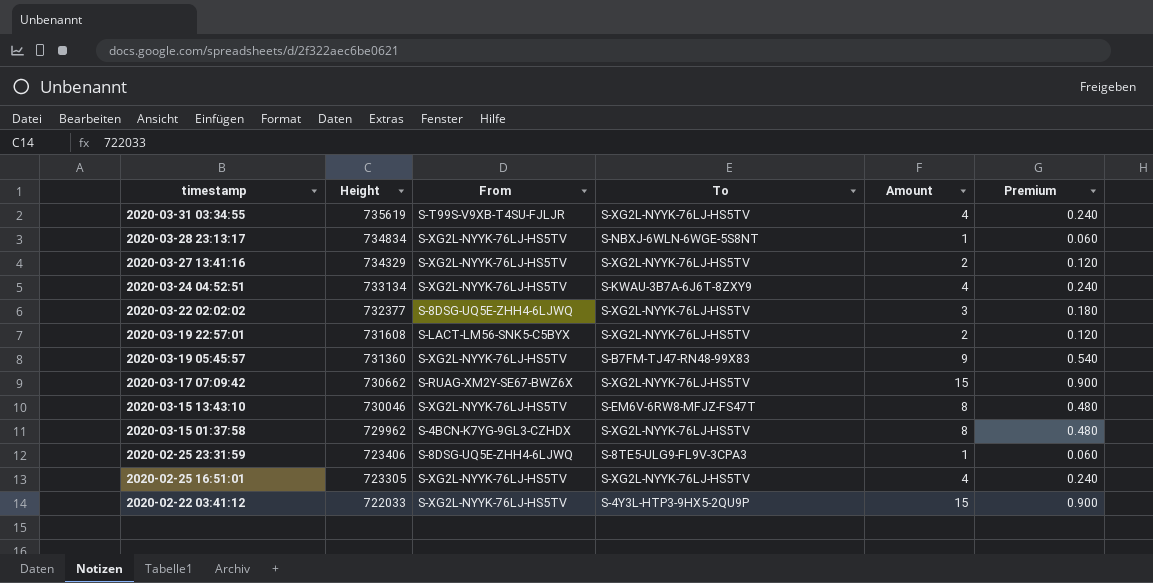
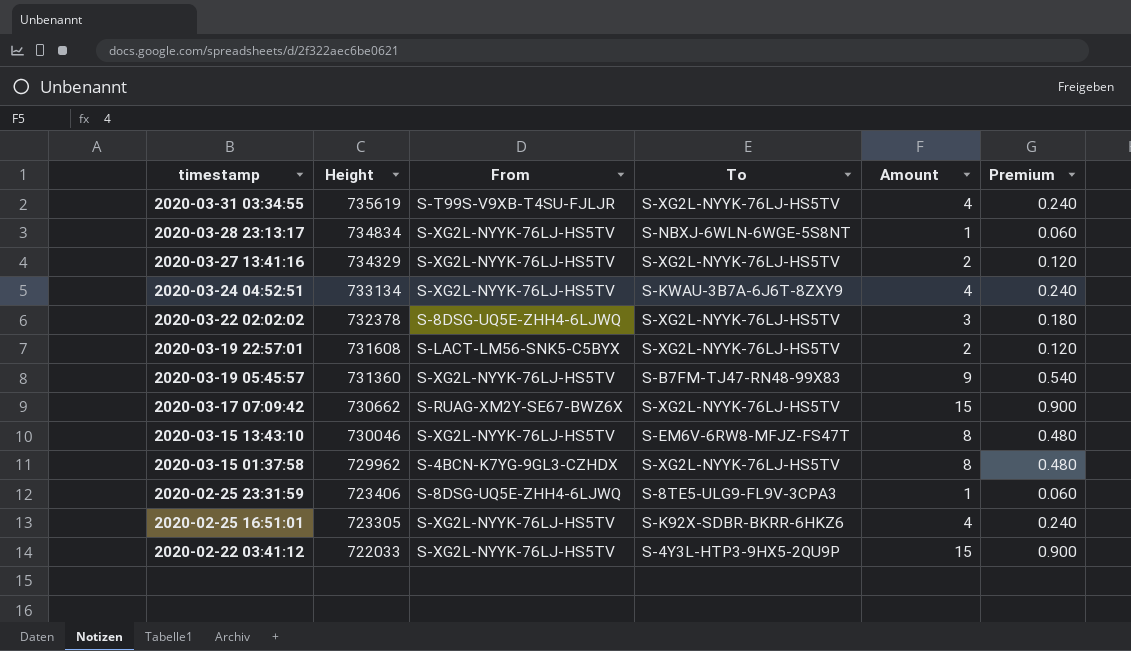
2020-03-22 02:02:02 | Height: 732377 -> 732378
2020-02-25 16:51:01 | To: S-XG2L-NYYK-76LJ-HS5TV -> S-K92X-SDBR-BKRR-6HKZ6

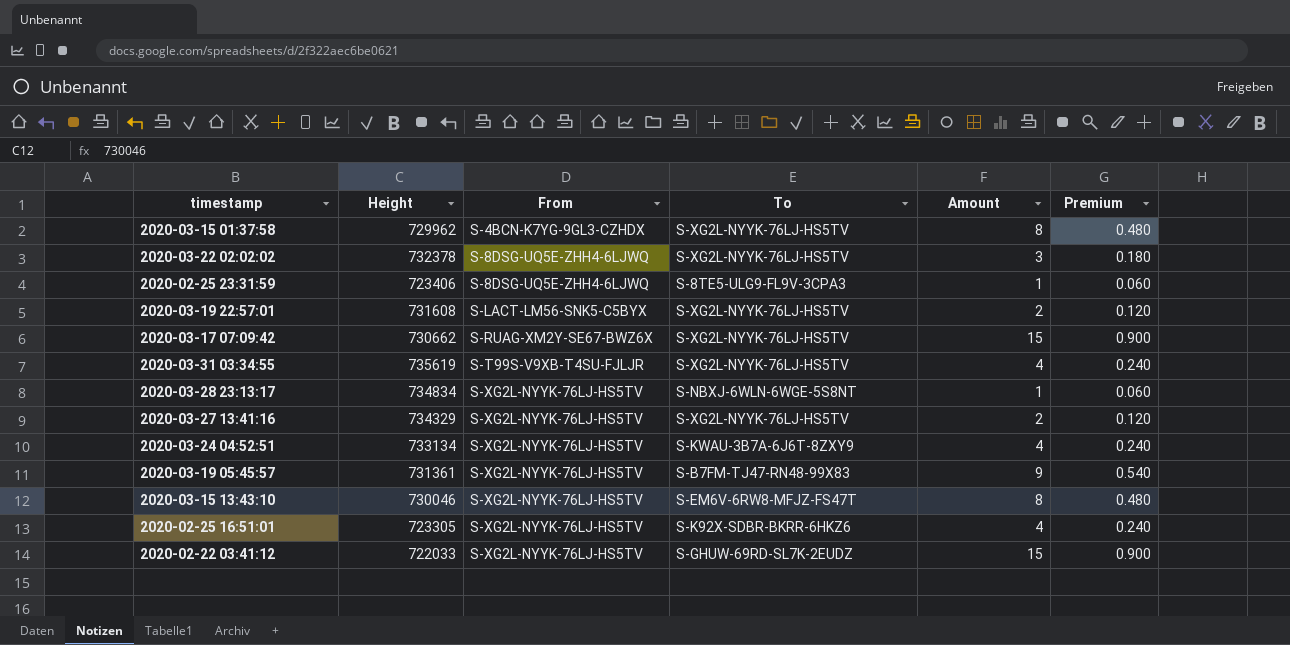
row order: timestamp descending -> From ascending
2020-03-19 05:45:57 | Height: 731360 -> 731361
2020-02-22 03:41:12 | To: S-4Y3L-HTP3-9HX5-2QU9P -> S-GHUW-69RD-SL7K-2EUDZ

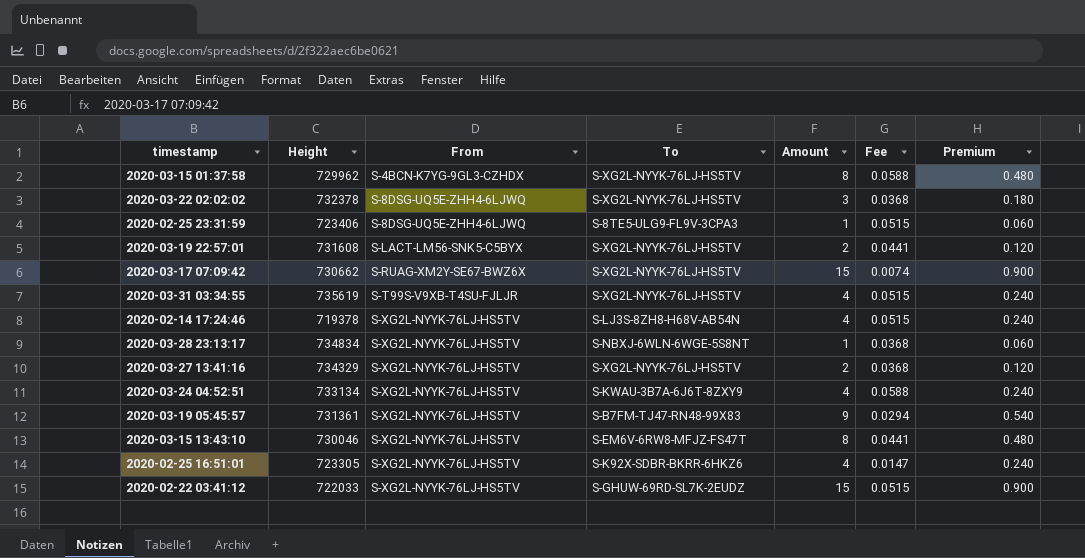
column Fee | position: none -> 6
row 2020-02-14 17:24:46: none -> 719378 | S-XG2L-NYYK-76LJ-HS5TV | S-LJ3S-8ZH8-H68V-AB54N | 4 | 0.0515 | 0.240

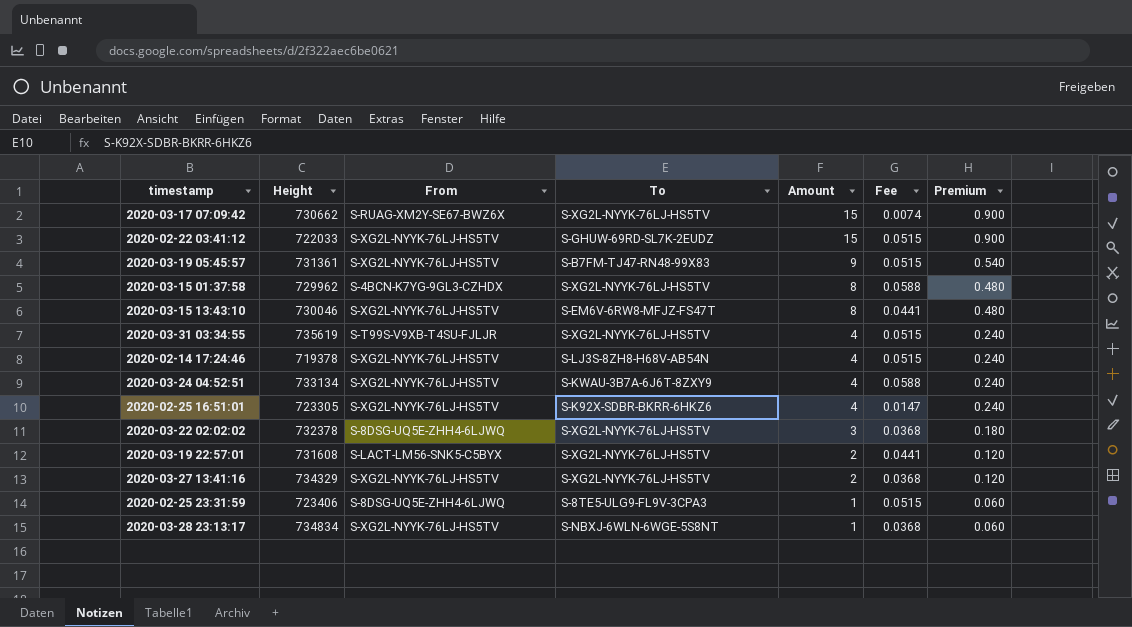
row order: From ascending -> Amount descending
2020-03-19 05:45:57 | Fee: 0.0294 -> 0.0515

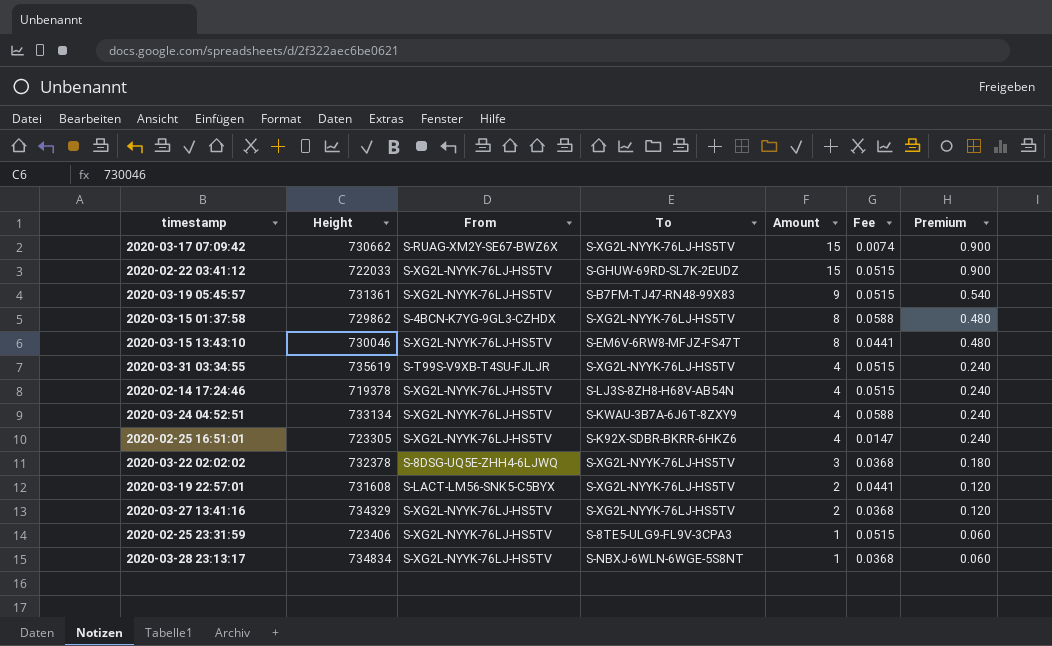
2020-03-15 01:37:58 | Height: 729962 -> 729862
2020-02-25 23:31:59 | From: S-8DSG-UQ5E-ZHH4-6LJWQ -> S-XG2L-NYYK-76LJ-HS5TV

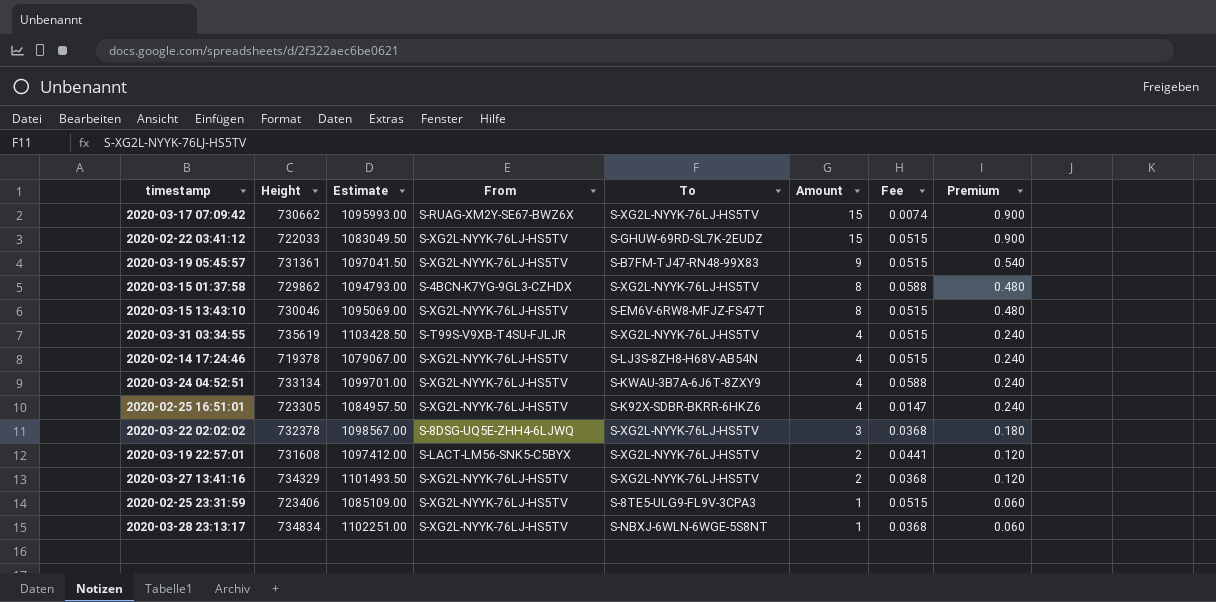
column Estimate | formula: none -> [Height] * 1.5
2020-03-15 13:43:10 | Fee: 0.0441 -> 0.0515

